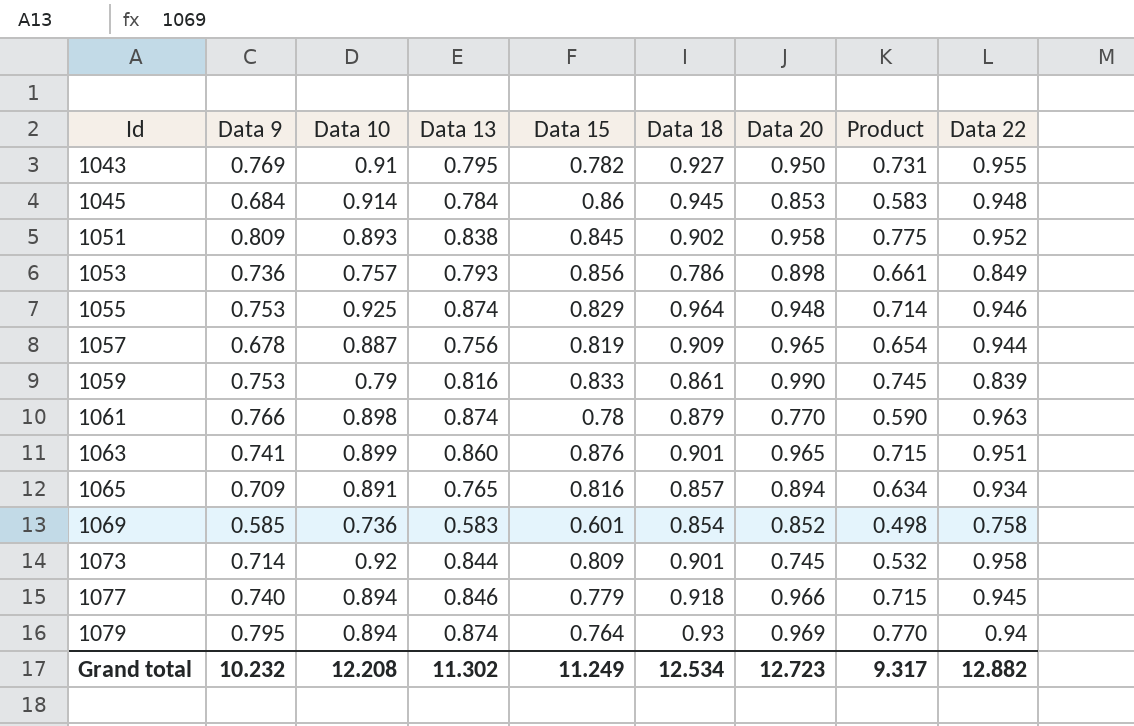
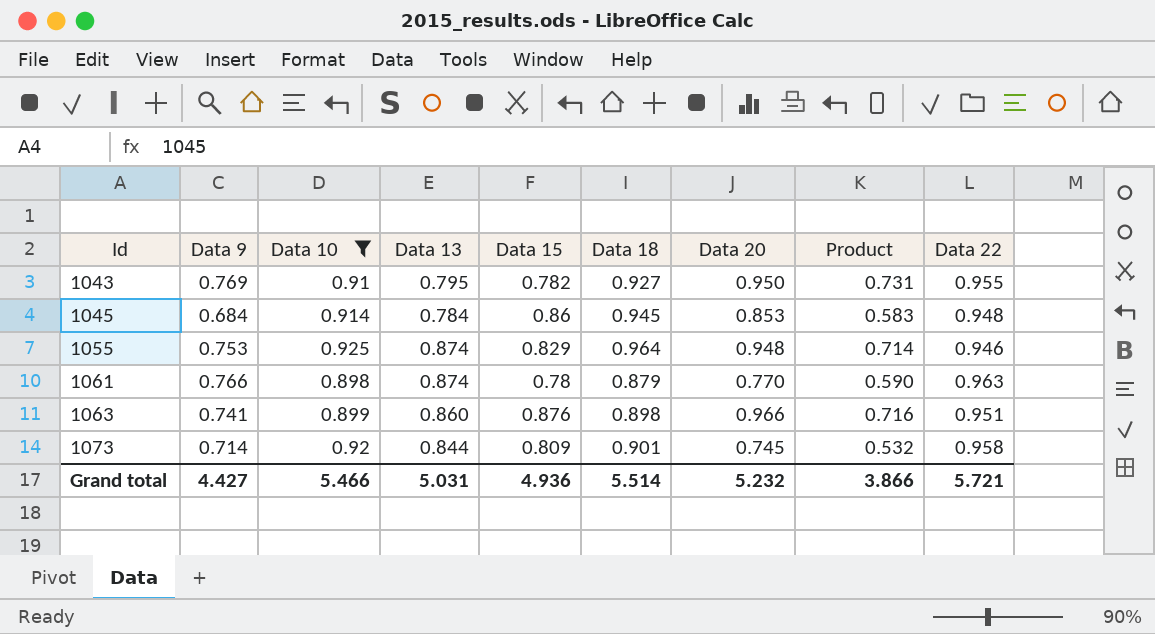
filter: none -> Data 10 >= 0.898
1063 | Data 18: 0.901 -> 0.898
1063 | Data 20: 0.965 -> 0.966
1063 | Product: 0.715 -> 0.716
Grand total | Data 9: 10.232 -> 4.427
Grand total | Data 10: 12.208 -> 5.466
Grand total | Data 13: 11.302 -> 5.031
Grand total | Data 15: 11.249 -> 4.936
Grand total | Data 18: 12.534 -> 5.514
Grand total | Data 20: 12.723 -> 5.232
Grand total | Product: 9.317 -> 3.866
Grand total | Data 22: 12.882 -> 5.721

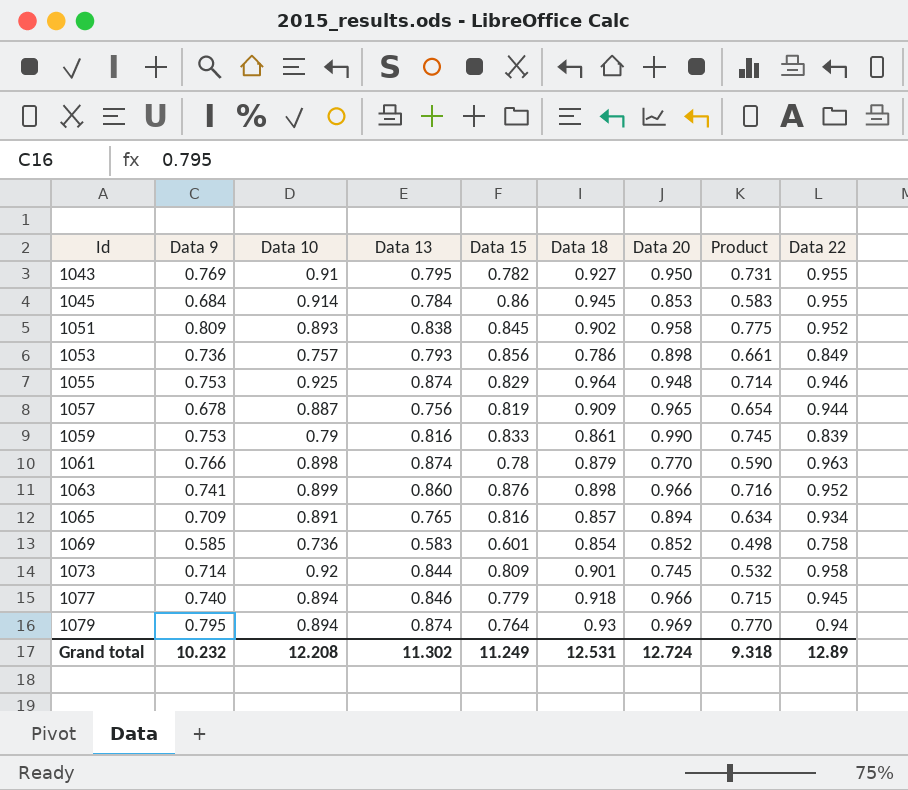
filter: Data 10 >= 0.898 -> none
1045 | Data 22: 0.948 -> 0.955
1063 | Data 22: 0.951 -> 0.952
Grand total | Data 9: 4.427 -> 10.232
Grand total | Data 10: 5.466 -> 12.208
Grand total | Data 13: 5.031 -> 11.302
Grand total | Data 15: 4.936 -> 11.249
Grand total | Data 18: 5.514 -> 12.531
Grand total | Data 20: 5.232 -> 12.724
Grand total | Product: 3.866 -> 9.318
Grand total | Data 22: 5.721 -> 12.89

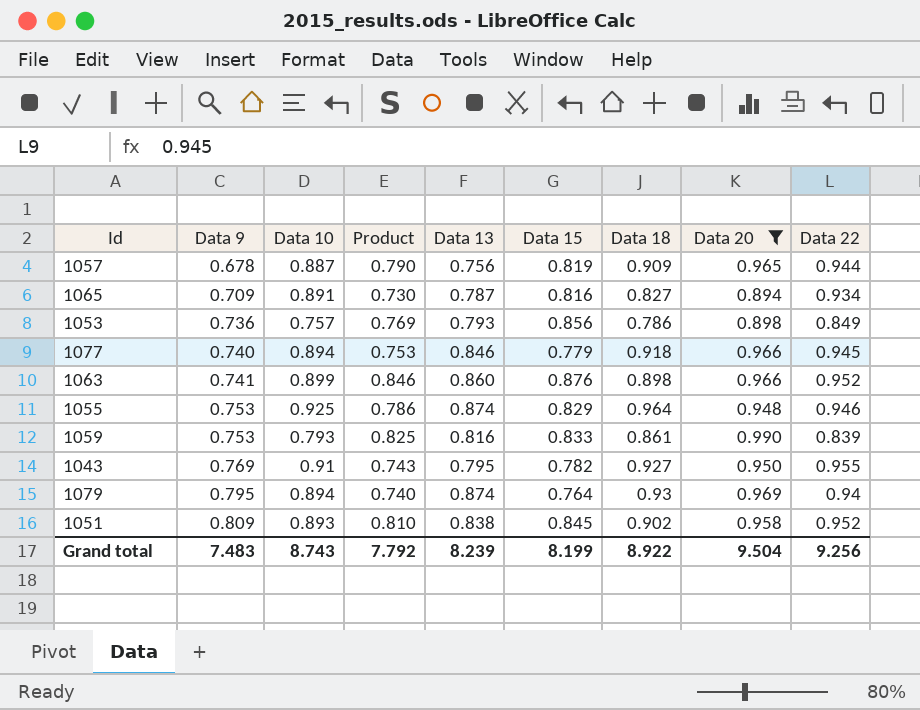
filter: none -> Data 20 >= 0.894
row order: Id ascending -> Data 9 ascending
column Product | formula: [Data 9] * [Data 20] -> [Data 15] * [Data 20]
column Product | position: 8 -> 4
1065 | Data 13: 0.765 -> 0.787
1065 | Data 18: 0.857 -> 0.827
1059 | Data 10: 0.79 -> 0.793
Grand total | Data 9: 10.232 -> 7.483
Grand total | Data 10: 12.208 -> 8.743
Grand total | Product: 9.318 -> 7.792
Grand total | Data 13: 11.302 -> 8.239
Grand total | Data 15: 11.249 -> 8.199
Grand total | Data 18: 12.531 -> 8.922
Grand total | Data 20: 12.724 -> 9.504
Grand total | Data 22: 12.89 -> 9.256

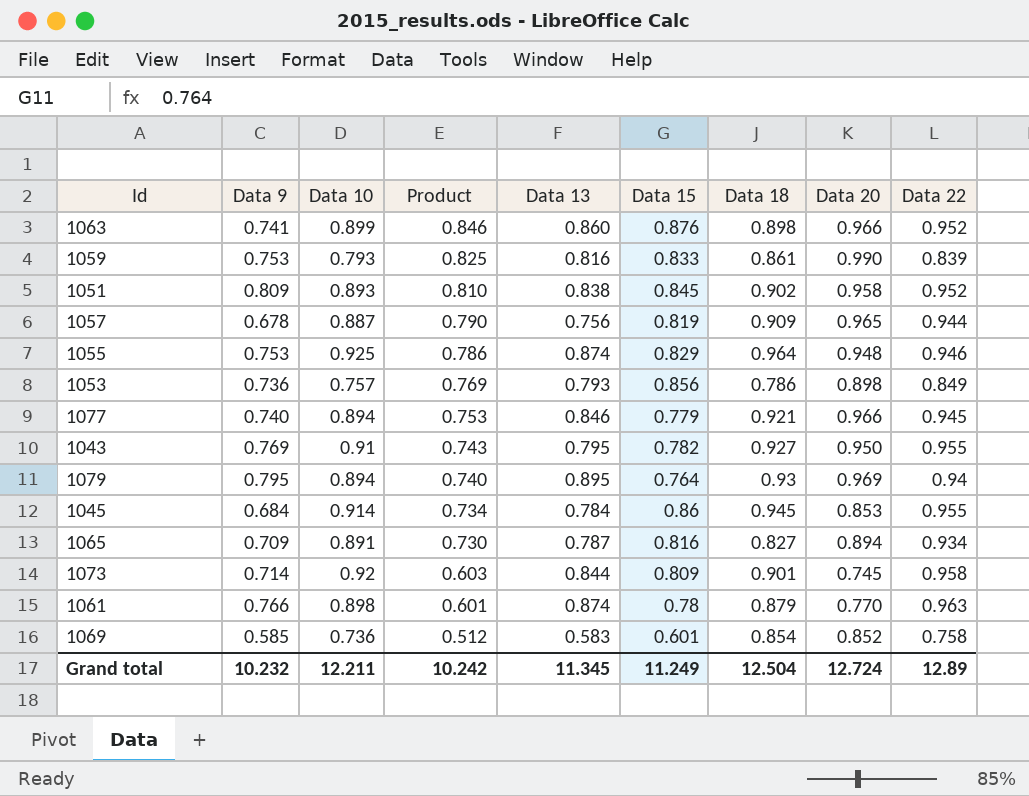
filter: Data 20 >= 0.894 -> none
row order: Data 9 ascending -> Product descending
1077 | Data 18: 0.918 -> 0.921
1079 | Data 13: 0.874 -> 0.895
Grand total | Data 9: 7.483 -> 10.232
Grand total | Data 10: 8.743 -> 12.211
Grand total | Product: 7.792 -> 10.242
Grand total | Data 13: 8.239 -> 11.345
Grand total | Data 15: 8.199 -> 11.249
Grand total | Data 18: 8.922 -> 12.504
Grand total | Data 20: 9.504 -> 12.724
Grand total | Data 22: 9.256 -> 12.89

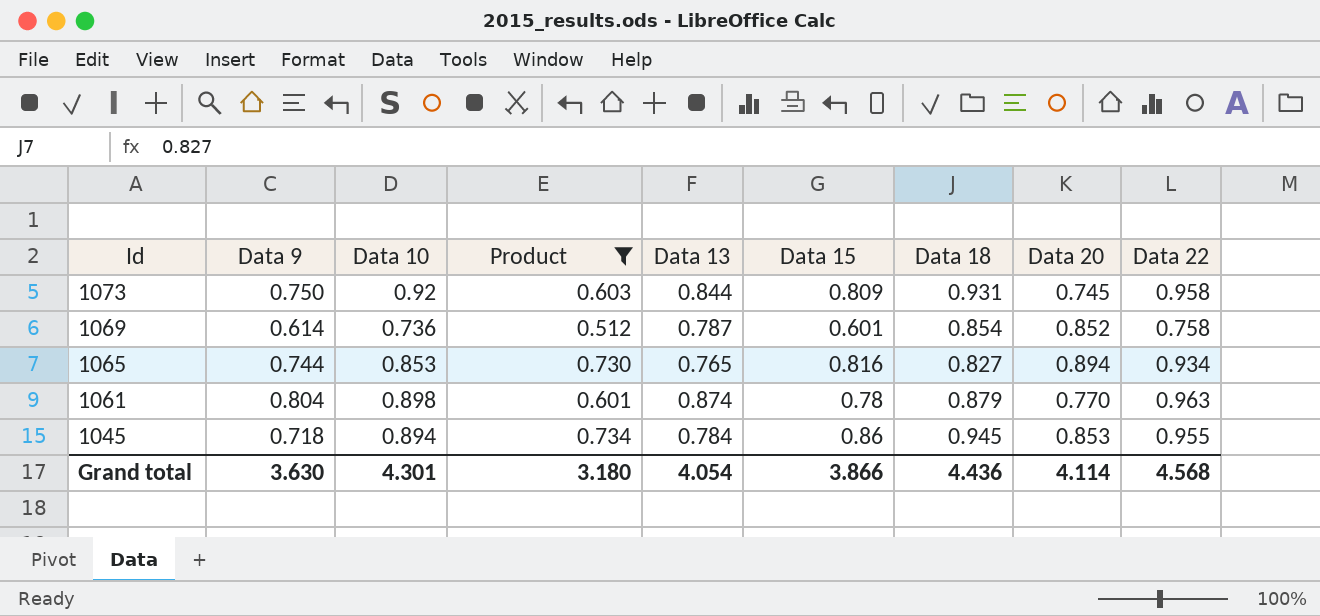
filter: none -> Product <= 0.734
row order: Product descending -> Id descending
1073 | Data 9: 0.714 -> 0.750
1073 | Data 18: 0.901 -> 0.931
1069 | Data 9: 0.585 -> 0.614
1069 | Data 13: 0.583 -> 0.787
1065 | Data 9: 0.709 -> 0.744
1065 | Data 10: 0.891 -> 0.853
1065 | Data 13: 0.787 -> 0.765
1061 | Data 9: 0.766 -> 0.804
1045 | Data 9: 0.684 -> 0.718
1045 | Data 10: 0.914 -> 0.894
Grand total | Data 9: 10.232 -> 3.630
Grand total | Data 10: 12.211 -> 4.301
Grand total | Product: 10.242 -> 3.180
Grand total | Data 13: 11.345 -> 4.054
Grand total | Data 15: 11.249 -> 3.866
Grand total | Data 18: 12.504 -> 4.436
Grand total | Data 20: 12.724 -> 4.114
Grand total | Data 22: 12.89 -> 4.568

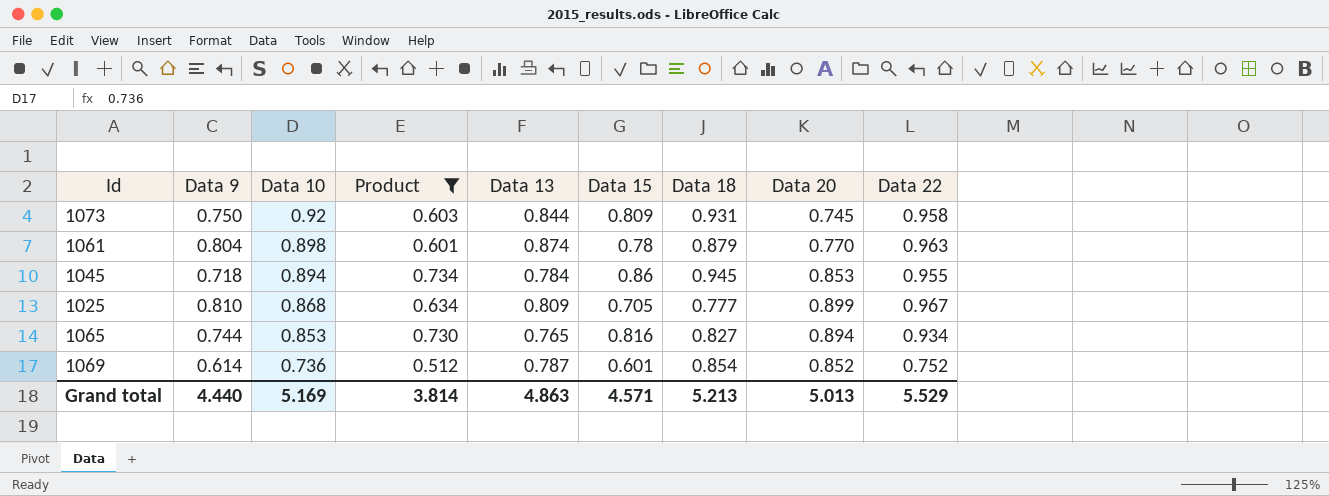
row order: Id descending -> Data 10 descending
row 1025: none -> 0.810 | 0.868 | 0.634 | 0.809 | 0.705 | 0.777 | 0.899 | 0.967
1069 | Data 22: 0.758 -> 0.752
Grand total | Data 9: 3.630 -> 4.440
Grand total | Data 10: 4.301 -> 5.169
Grand total | Product: 3.180 -> 3.814
Grand total | Data 13: 4.054 -> 4.863
Grand total | Data 15: 3.866 -> 4.571
Grand total | Data 18: 4.436 -> 5.213
Grand total | Data 20: 4.114 -> 5.013
Grand total | Data 22: 4.568 -> 5.529

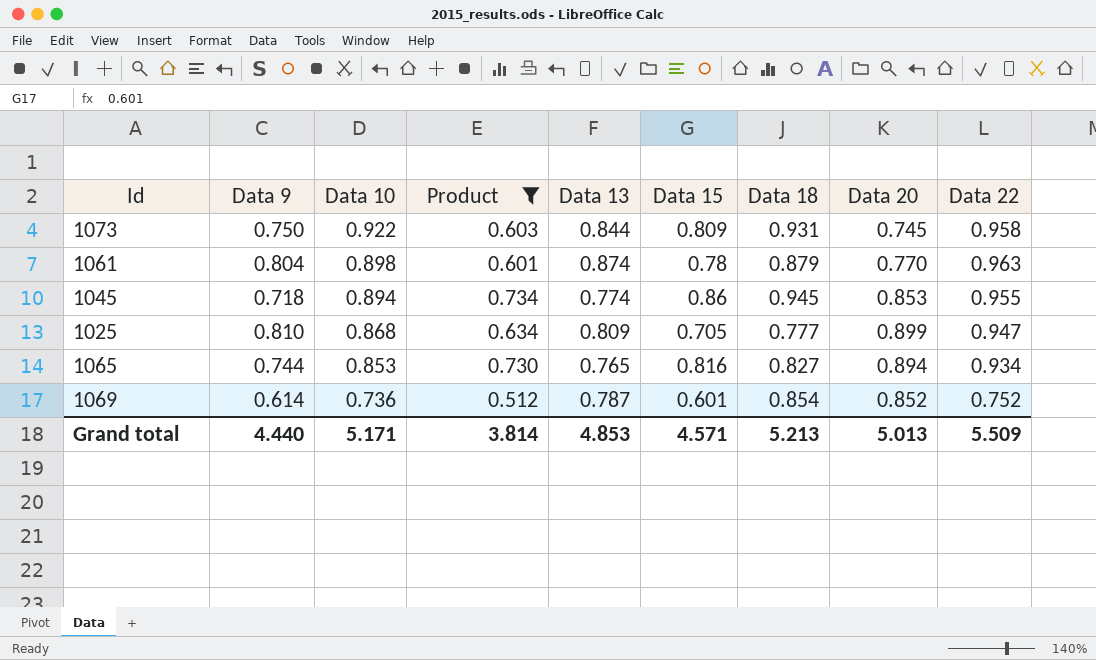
1073 | Data 10: 0.92 -> 0.922
1045 | Data 13: 0.784 -> 0.774
1025 | Data 22: 0.967 -> 0.947
Grand total | Data 10: 5.169 -> 5.171
Grand total | Data 13: 4.863 -> 4.853
Grand total | Data 22: 5.529 -> 5.509

